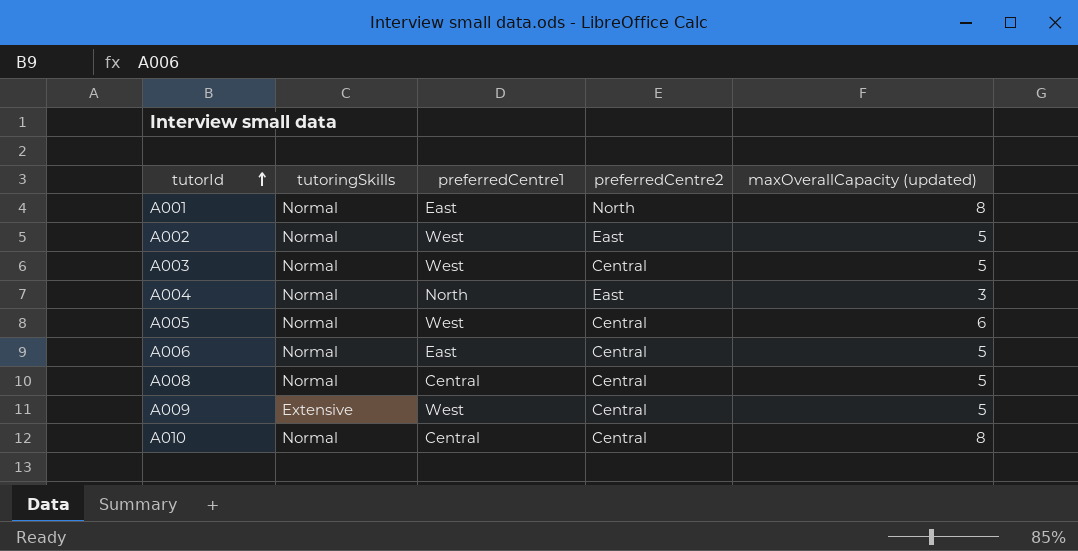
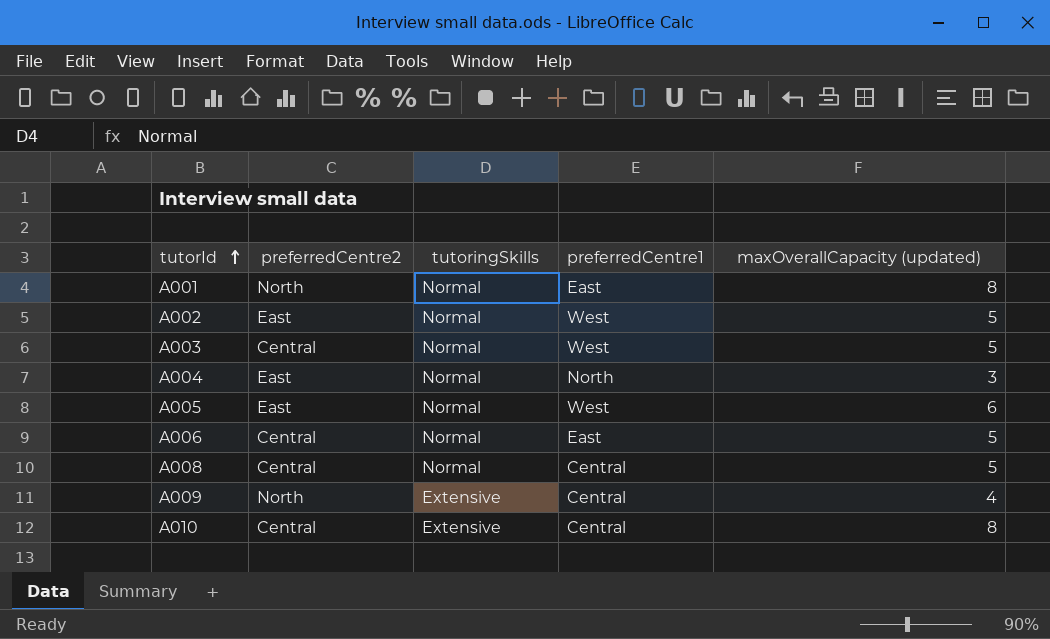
column preferredCentre2 | position: 4 -> 2
A005 | preferredCentre2: Central -> East
A009 | preferredCentre2: Central -> North
A009 | preferredCentre1: West -> Central
A009 | maxOverallCapacity (updated): 5 -> 4
A010 | tutoringSkills: Normal -> Extensive

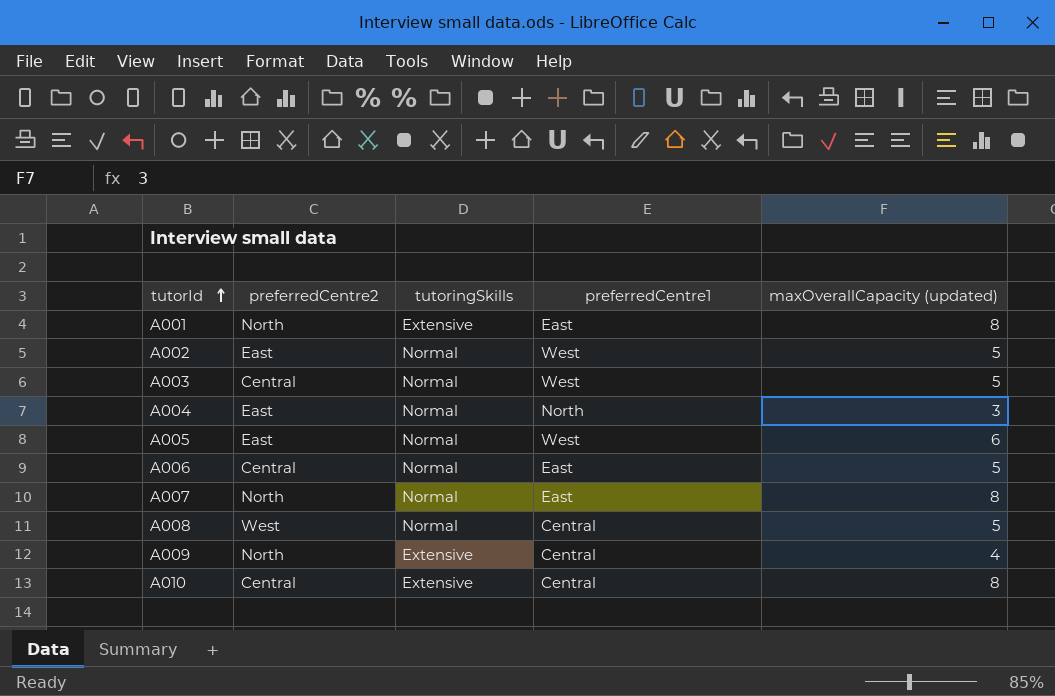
A001 | tutoringSkills: Normal -> Extensive
row A007: none -> North | Normal | East | 8
A008 | preferredCentre2: Central -> West

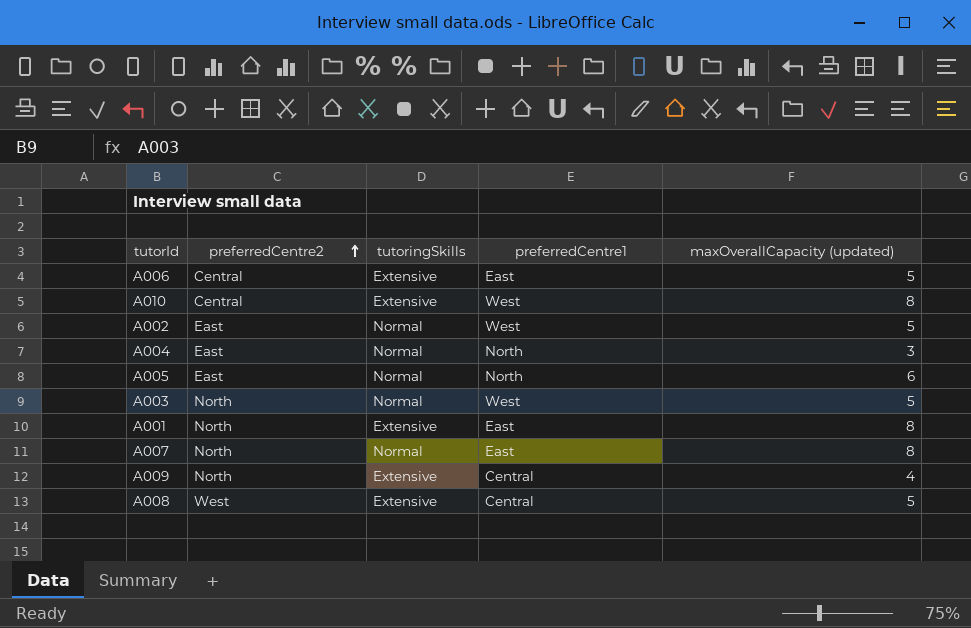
row order: tutorId ascending -> preferredCentre2 ascending
A006 | tutoringSkills: Normal -> Extensive
A010 | preferredCentre1: Central -> West
A005 | preferredCentre1: West -> North
A003 | preferredCentre2: Central -> North
A008 | tutoringSkills: Normal -> Extensive

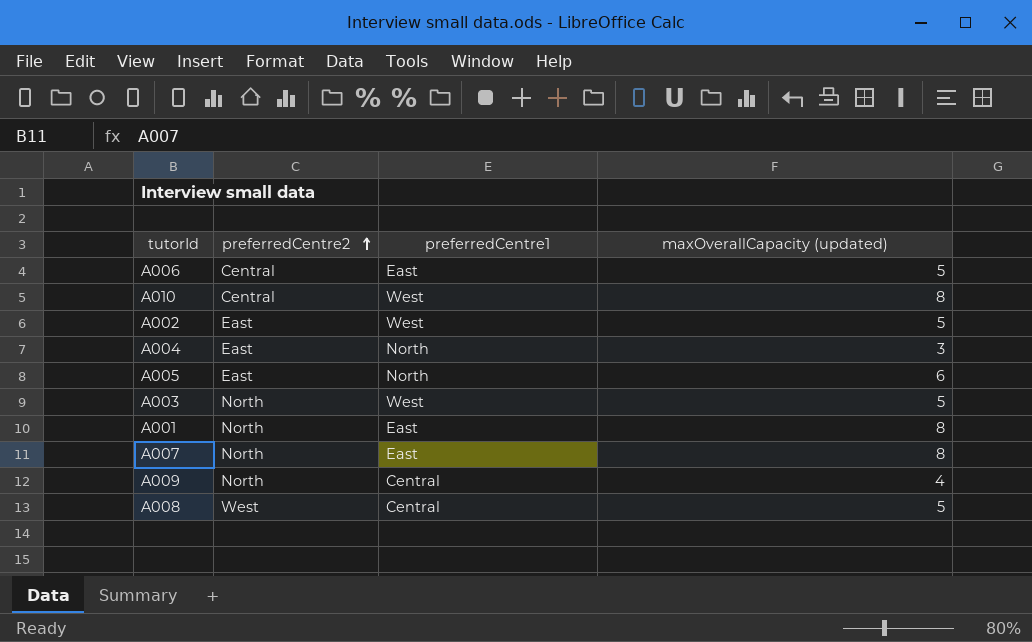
column tutoringSkills | position: 3 -> none

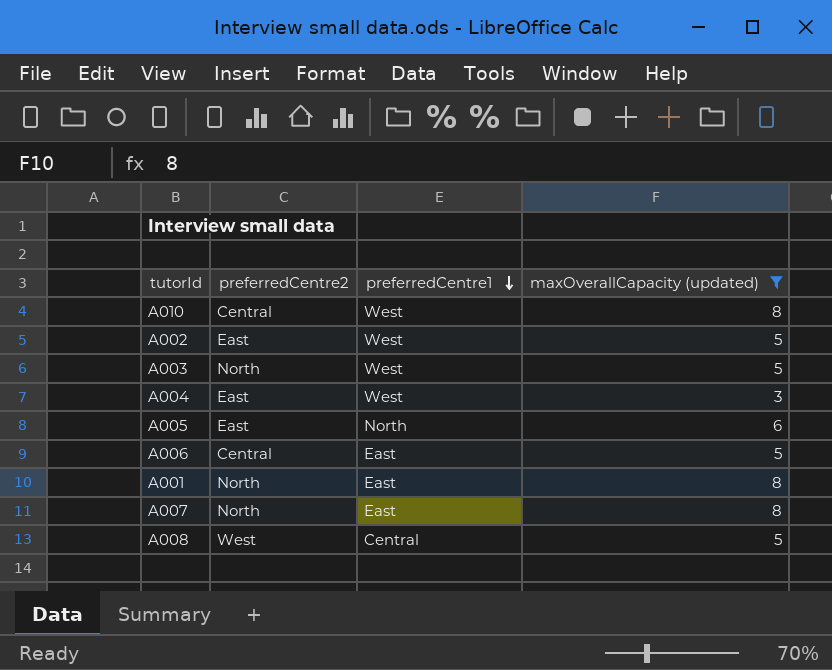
filter: none -> maxOverallCapacity (updated) != 4
row order: preferredCentre2 ascending -> preferredCentre1 descending
A004 | preferredCentre1: North -> West

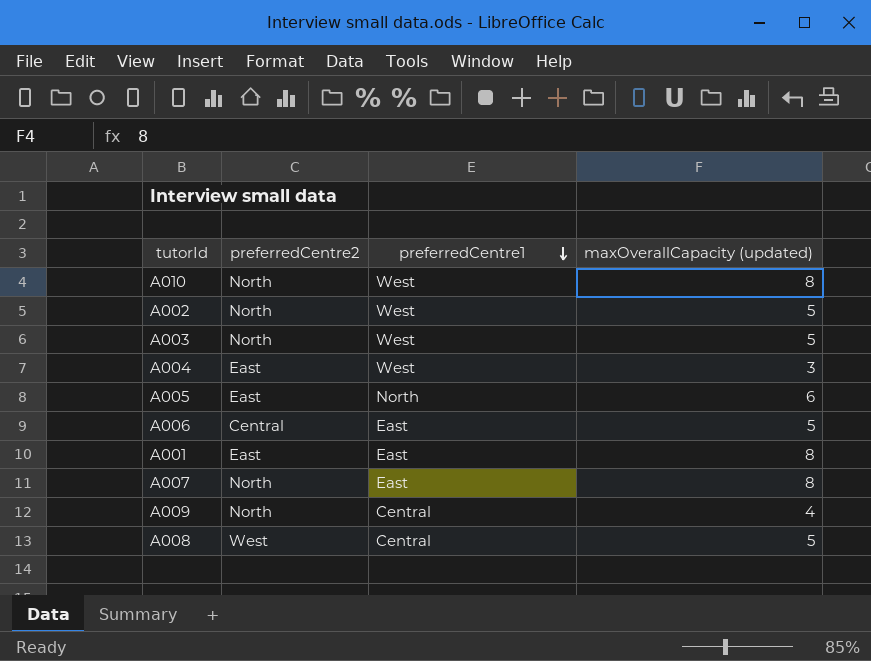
filter: maxOverallCapacity (updated) != 4 -> none
A010 | preferredCentre2: Central -> North
A002 | preferredCentre2: East -> North
A001 | preferredCentre2: North -> East

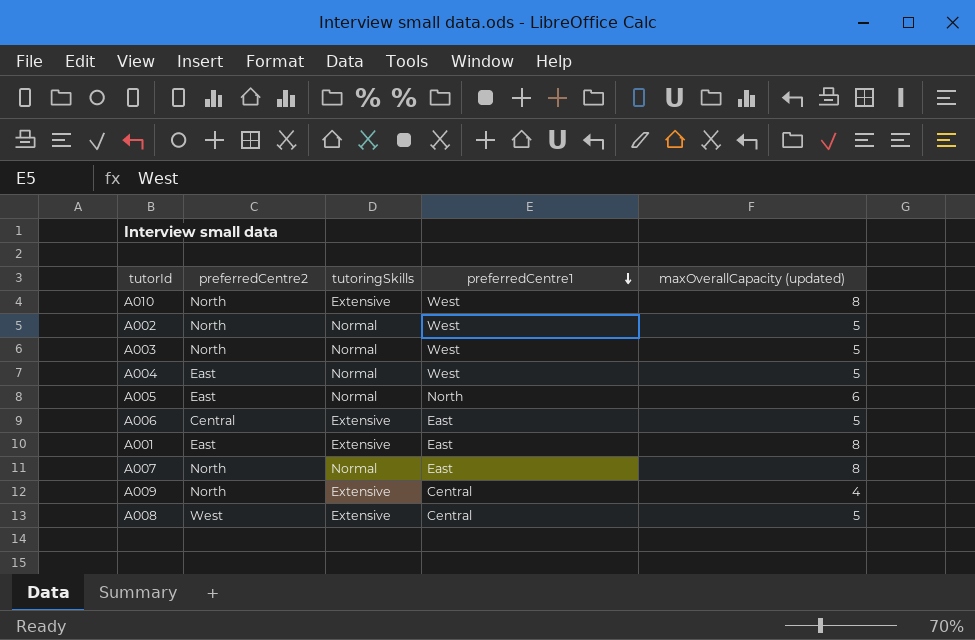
column tutoringSkills | position: none -> 3
A004 | maxOverallCapacity (updated): 3 -> 5

